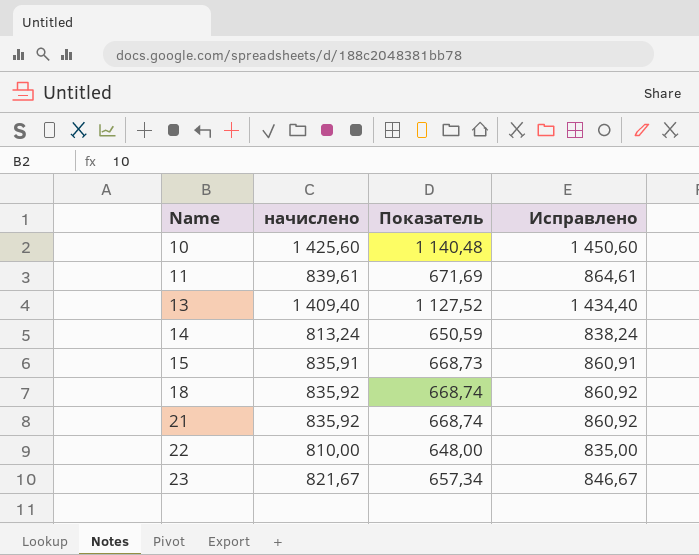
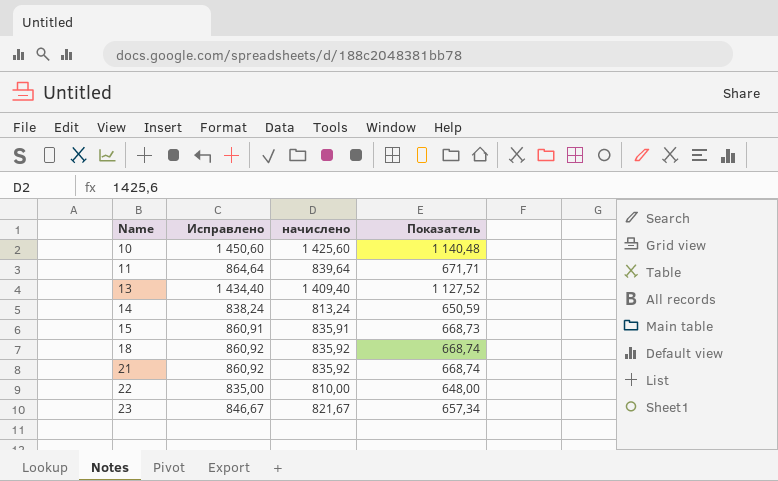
column Исправлено | position: 4 -> 2
11 | Исправлено: 864,61 -> 864,64
11 | начислено: 839,61 -> 839,64
11 | Показатель: 671,69 -> 671,71

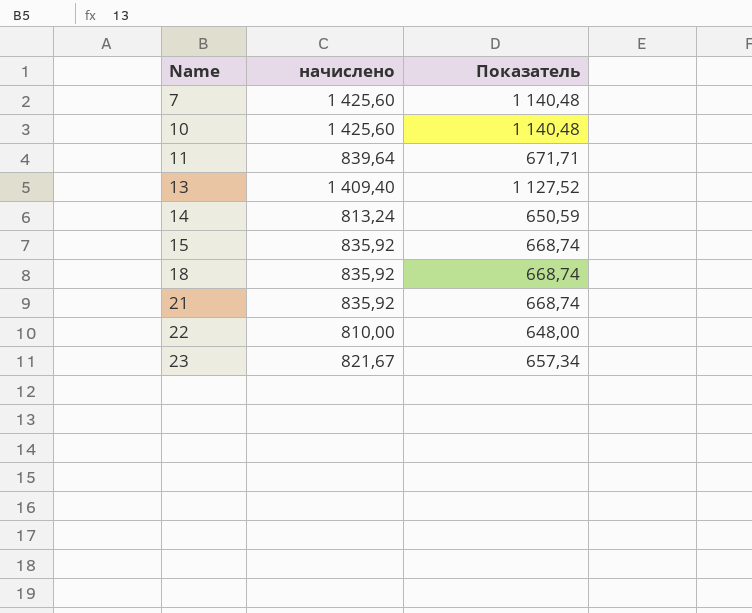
column Исправлено | formula: [начислено] + 25 -> none
row 7: none -> 1 425,60 | 1 140,48
15 | начислено: 835,91 -> 835,92
15 | Показатель: 668,73 -> 668,74

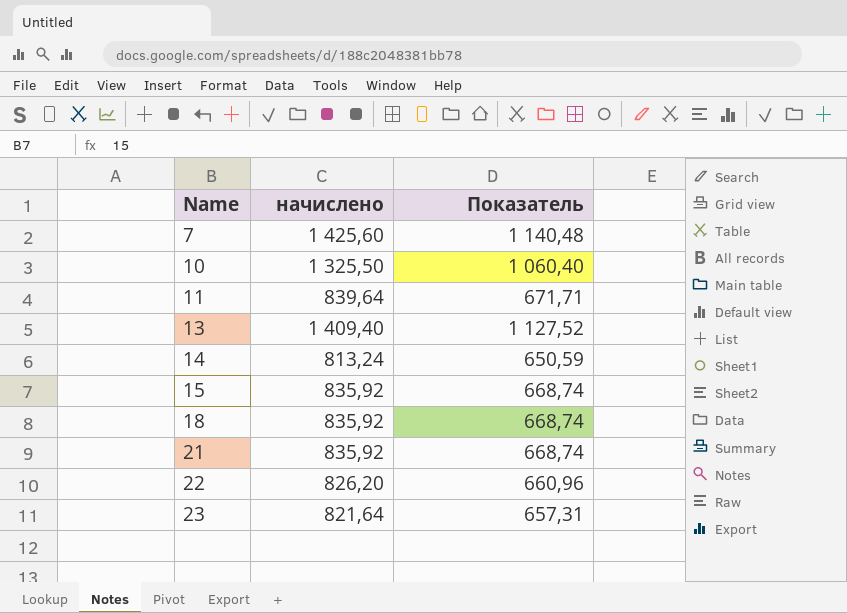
10 | начислено: 1 425,60 -> 1 325,50
10 | Показатель: 1 140,48 -> 1 060,40
22 | начислено: 810,00 -> 826,20
22 | Показатель: 648,00 -> 660,96
23 | начислено: 821,67 -> 821,64
23 | Показатель: 657,34 -> 657,31

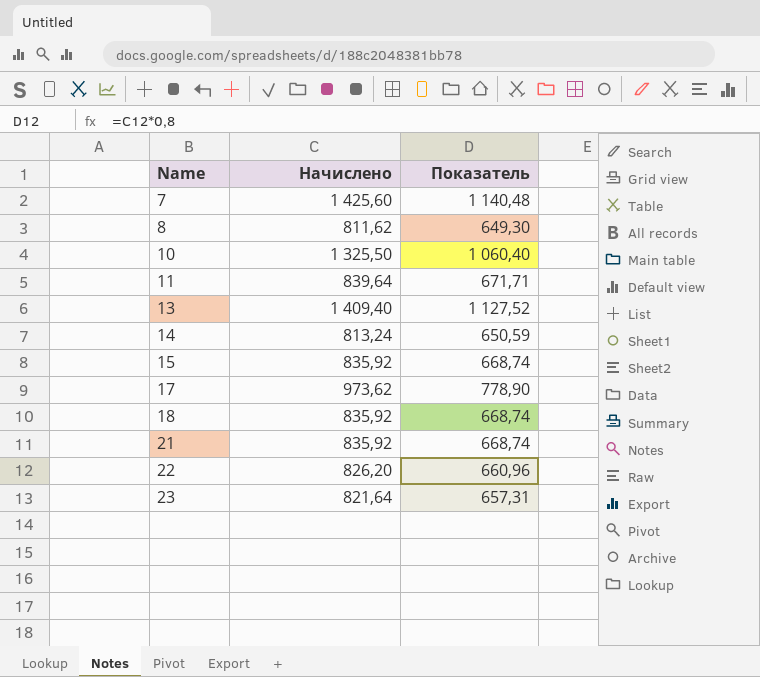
column name: начислено -> Начислено
row 8: none -> 811,62 | 649,30
row 17: none -> 973,62 | 778,90

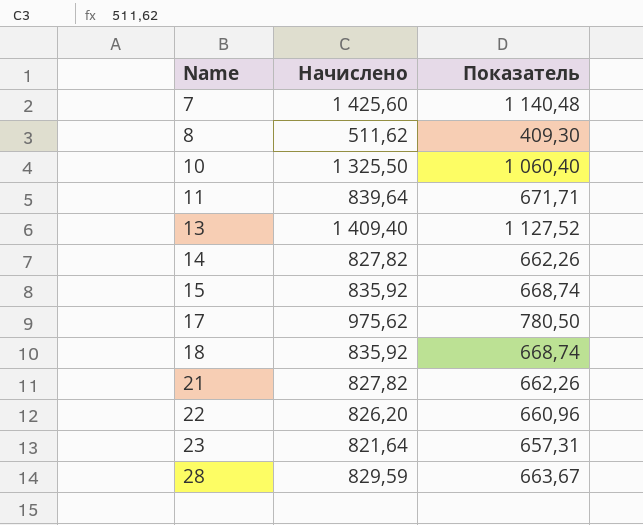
8 | Начислено: 811,62 -> 511,62
8 | Показатель: 649,30 -> 409,30
14 | Начислено: 813,24 -> 827,82
14 | Показатель: 650,59 -> 662,26
17 | Начислено: 973,62 -> 975,62
17 | Показатель: 778,90 -> 780,50
21 | Начислено: 835,92 -> 827,82
21 | Показатель: 668,74 -> 662,26
row 28: none -> 829,59 | 663,67

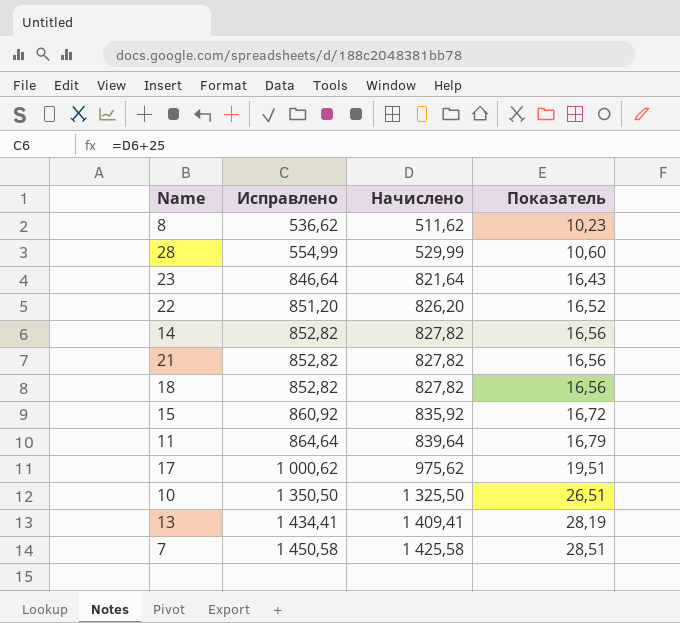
row order: Name ascending -> Исправлено ascending
column Исправлено | formula: none -> [Начислено] + 25
column Показатель | formula: [Начислено] * 0,8 -> [Начислено] * 0,02
28 | Начислено: 829,59 -> 529,99
18 | Начислено: 835,92 -> 827,82
13 | Начислено: 1 409,40 -> 1 409,41
7 | Начислено: 1 425,60 -> 1 425,58

